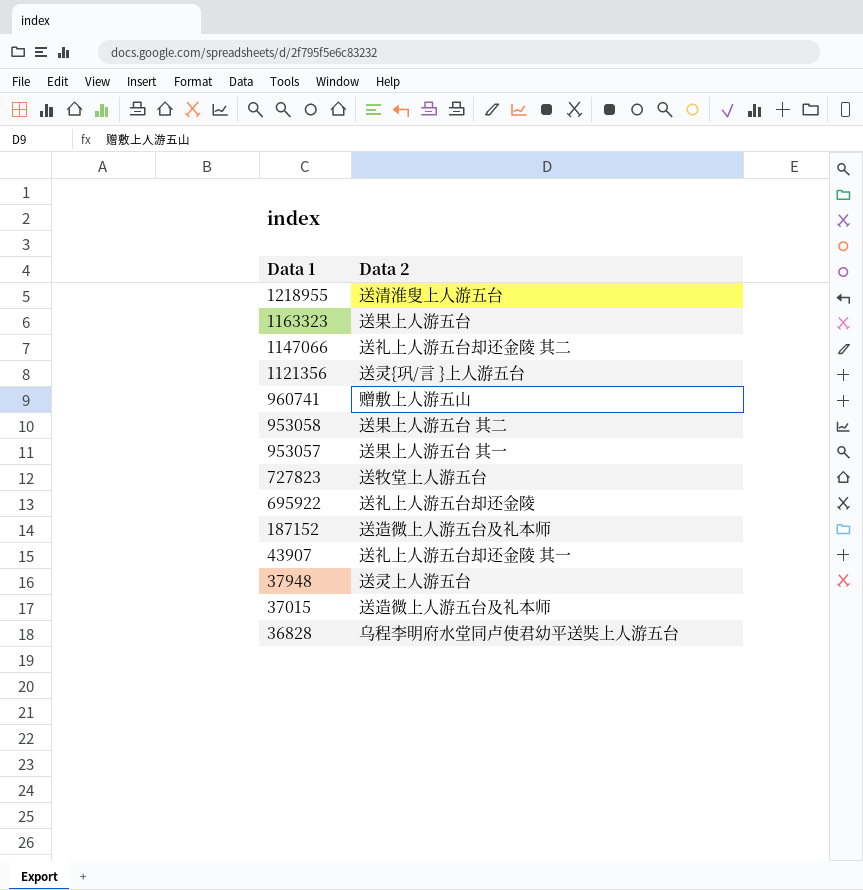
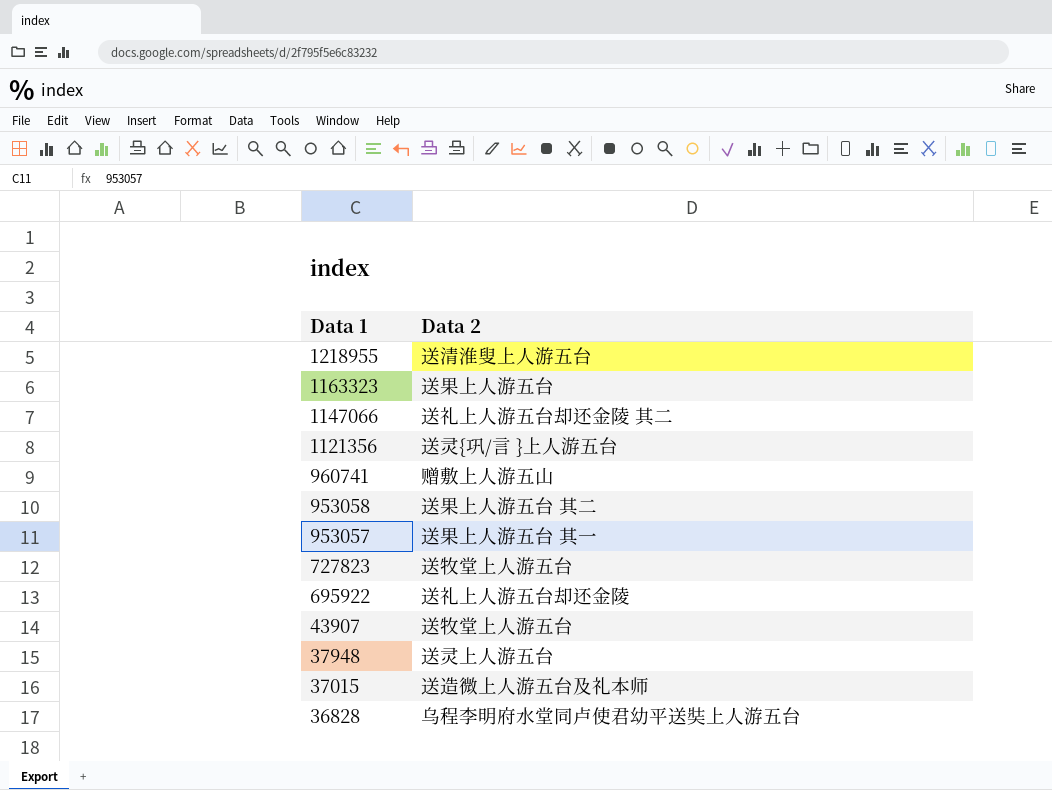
row 187152: 送造微上人游五台及礼本师 -> none
43907 | Data 2: 送礼上人游五台却还金陵 其一 -> 送牧堂上人游五台

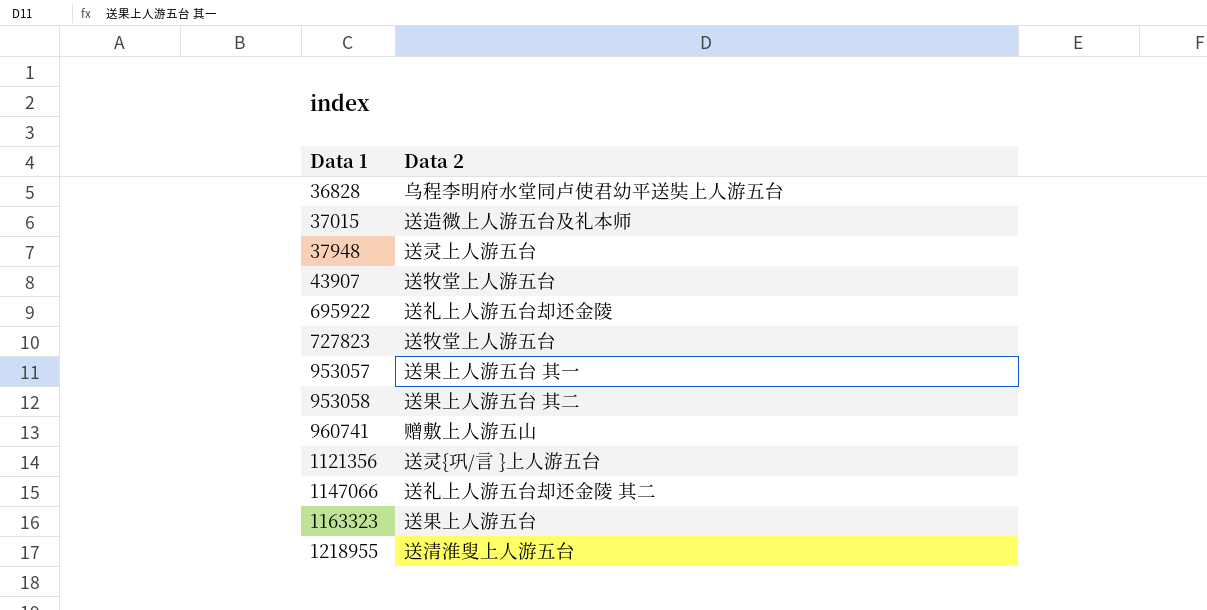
row order: Data 1 descending -> Data 1 ascending

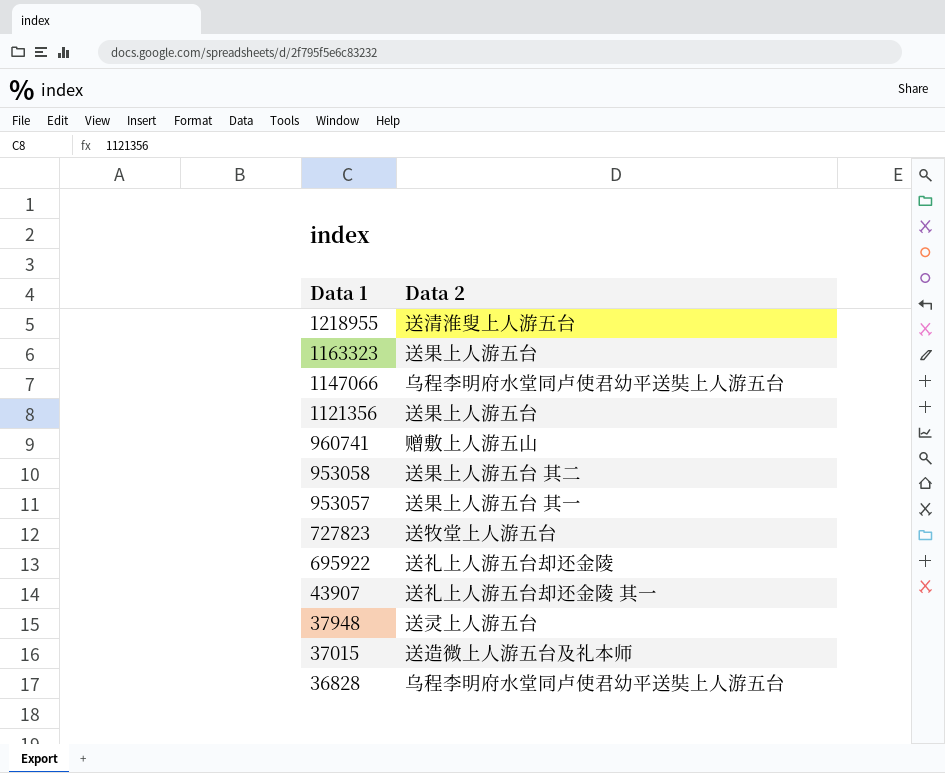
row order: Data 1 ascending -> Data 1 descending
1147066 | Data 2: 送礼上人游五台却还金陵 其二 -> 乌程李明府水堂同卢使君幼平送奘上人游五台
1121356 | Data 2: 送灵{巩/言 }上人游五台 -> 送果上人游五台
43907 | Data 2: 送牧堂上人游五台 -> 送礼上人游五台却还金陵 其一

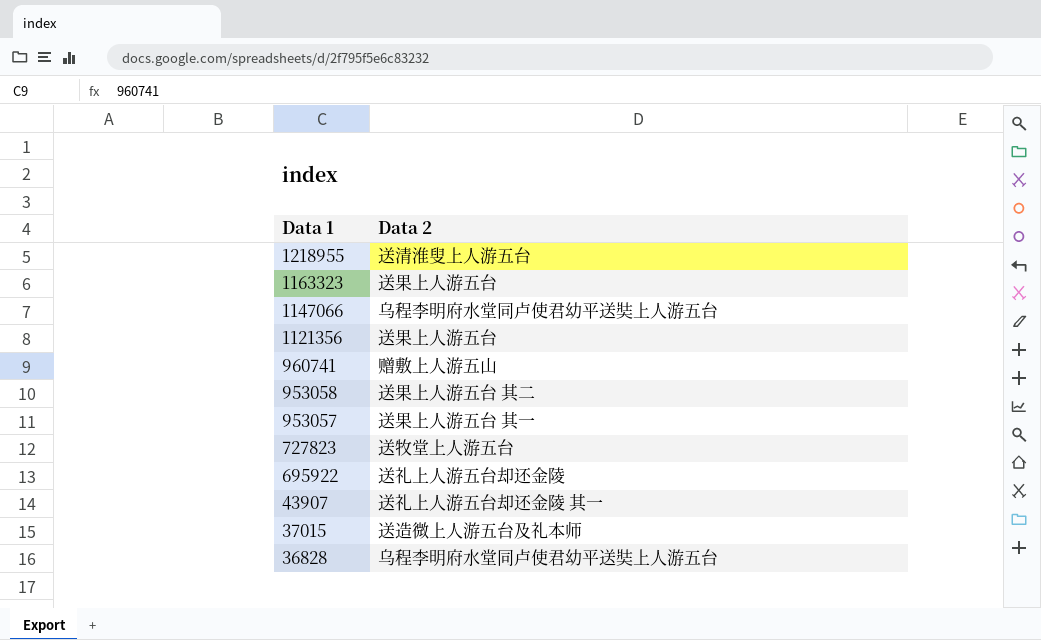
row 37948: 送灵上人游五台 -> none

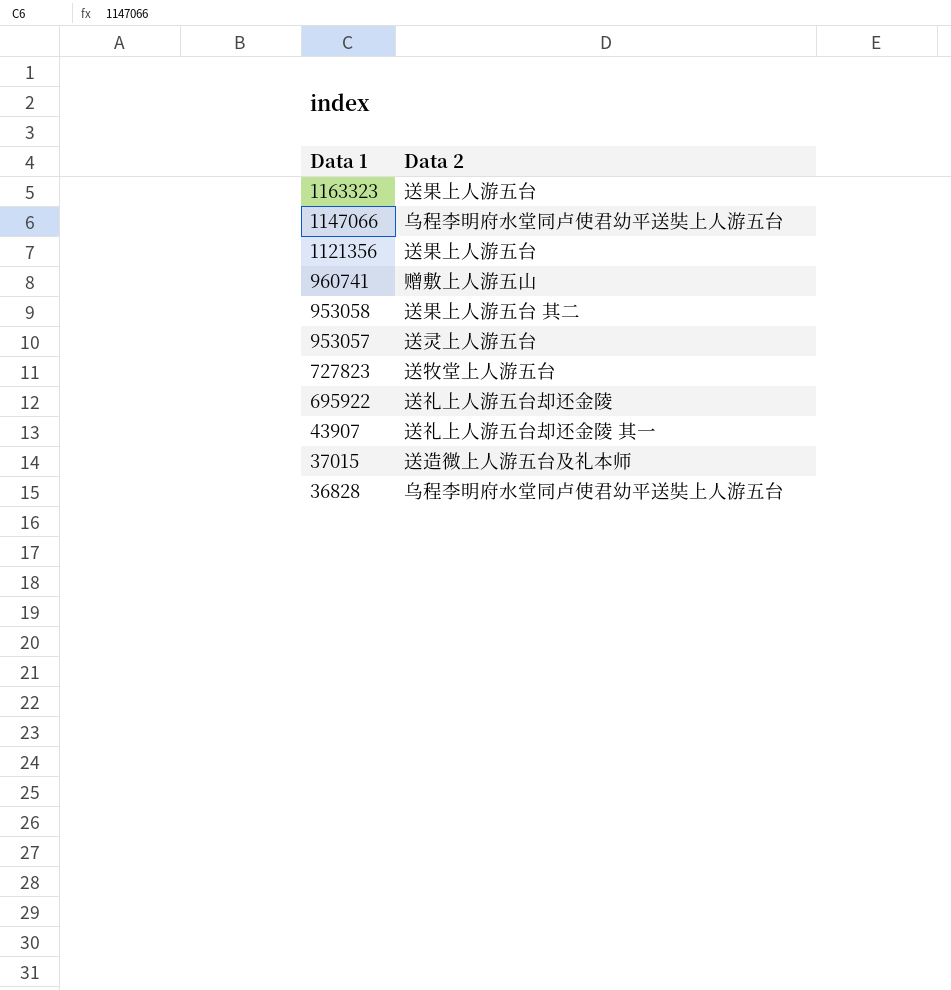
row 1218955: 送清淮叟上人游五台 -> none
953057 | Data 2: 送果上人游五台 其一 -> 送灵上人游五台

